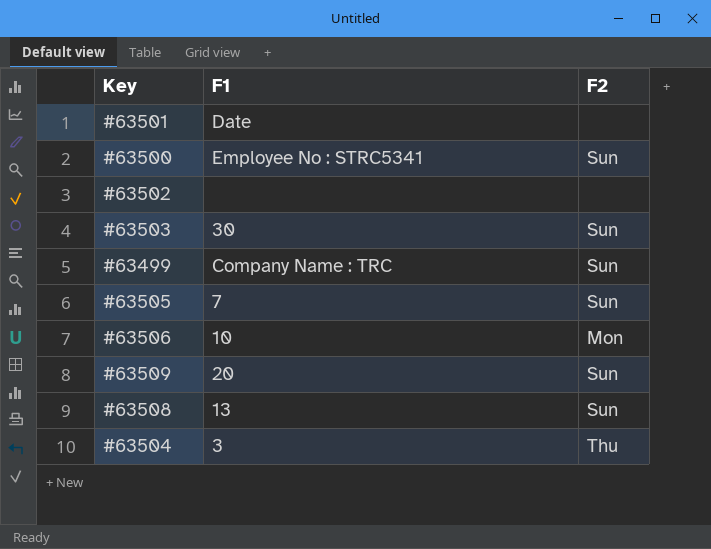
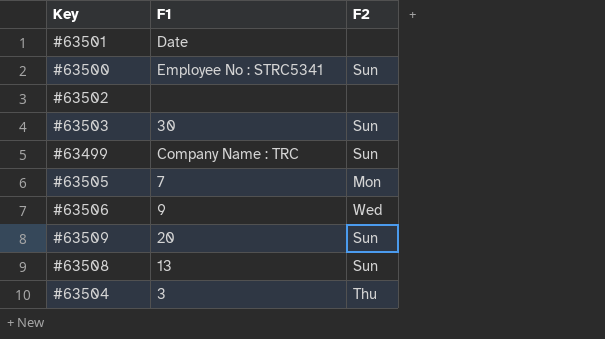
#63505 | F2: Sun -> Mon
#63506 | F1: 10 -> 9
#63506 | F2: Mon -> Wed

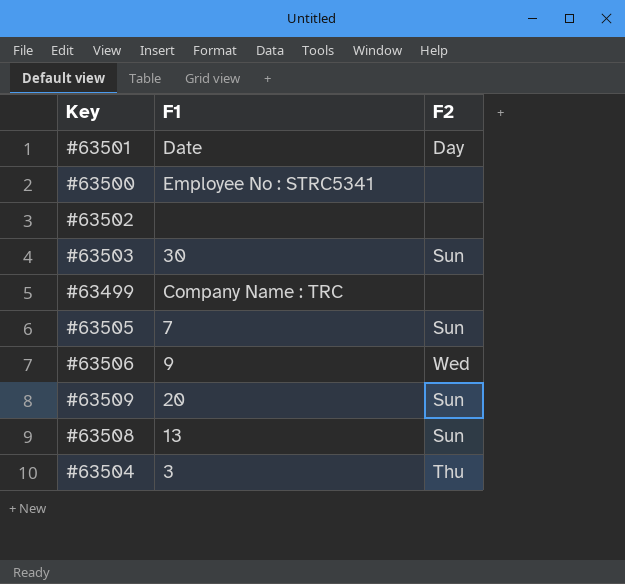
#63501 | F2: none -> Day
#63500 | F2: Sun -> none
#63499 | F2: Sun -> none
#63505 | F2: Mon -> Sun

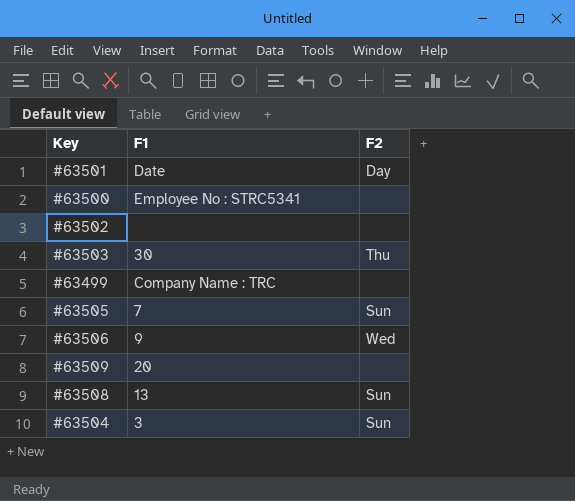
#63503 | F2: Sun -> Thu
#63509 | F2: Sun -> none
#63504 | F2: Thu -> Sun

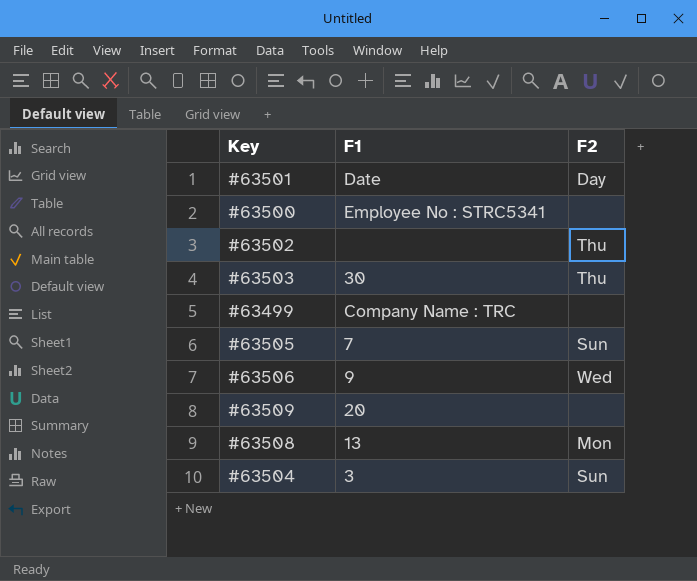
#63502 | F2: none -> Thu
#63508 | F2: Sun -> Mon

